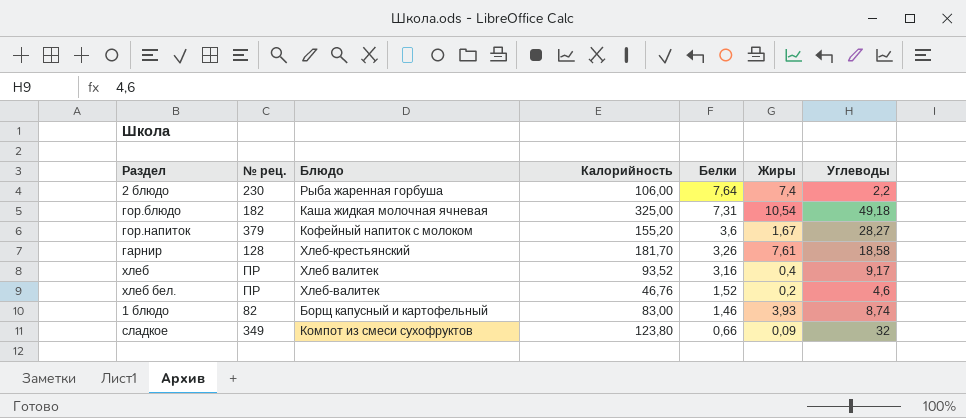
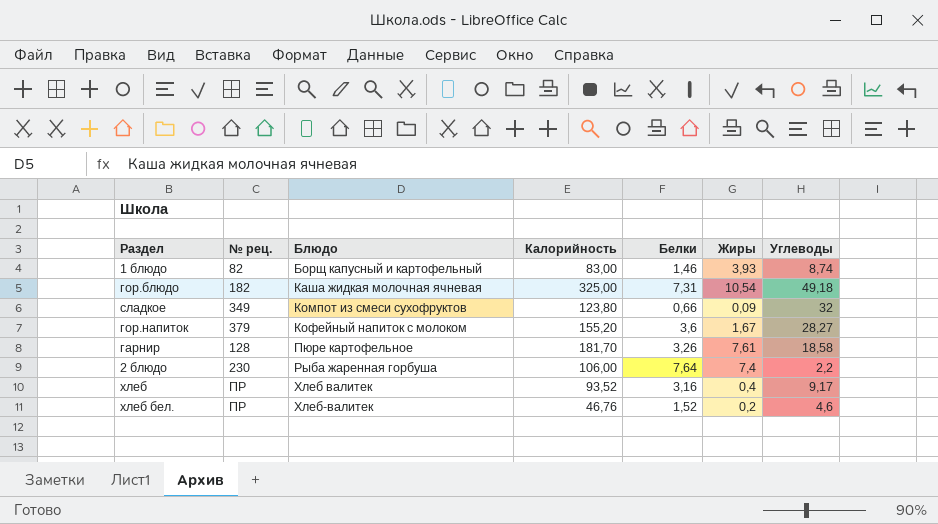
row order: Белки descending -> Блюдо ascending
гарнир | Блюдо: Хлеб-крестьянский -> Пюре картофельное

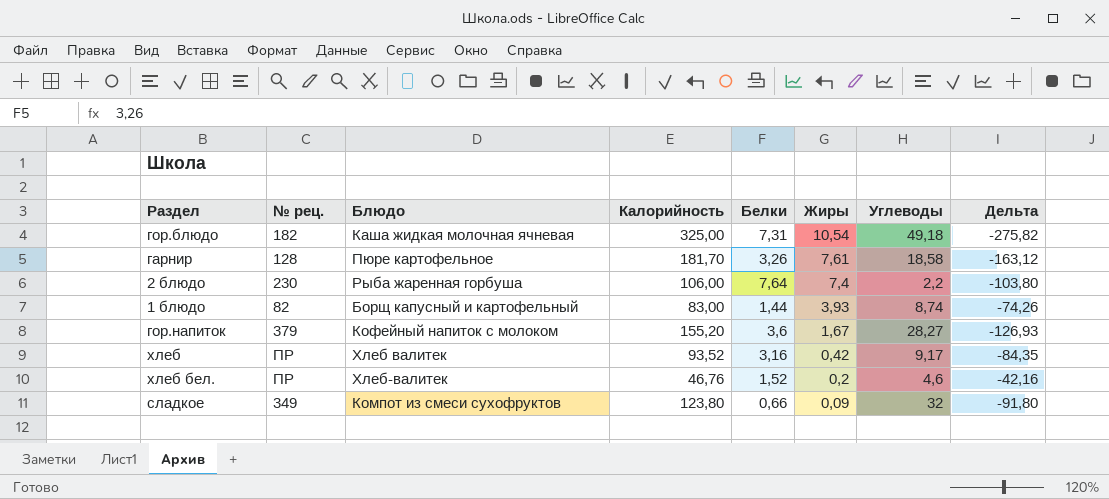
row order: Блюдо ascending -> Жиры descending
column Дельта | formula: none -> [Углеводы] - [Калорийность]
1 блюдо | Белки: 1,46 -> 1,44
хлеб | Жиры: 0,4 -> 0,42

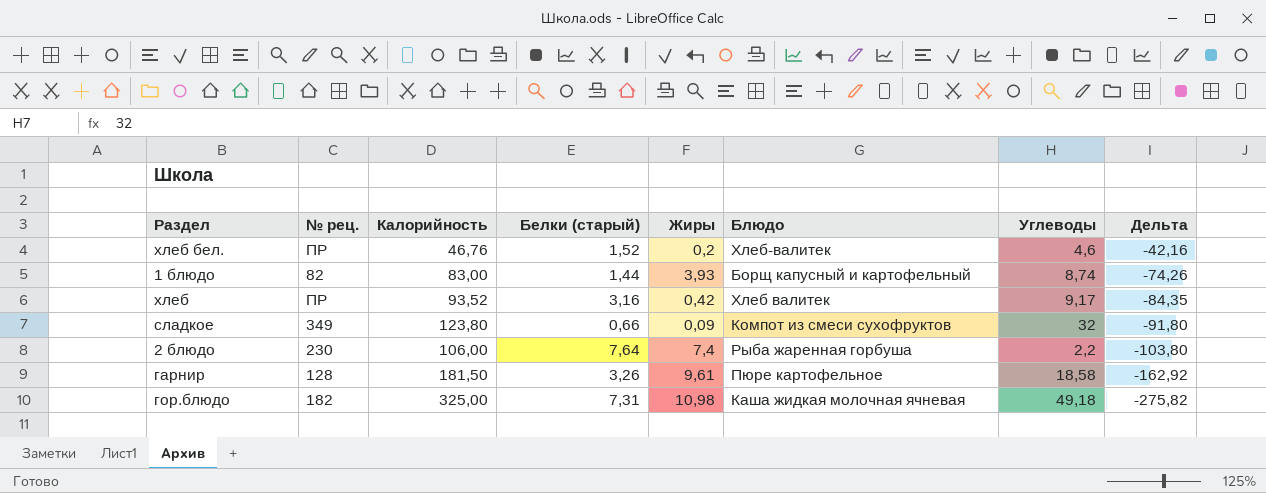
row order: Жиры descending -> Дельта descending
column name: Белки -> Белки (старый)
column Блюдо | position: 3 -> 6
row гор.напиток: 379 | Кофейный напиток с молоком | 155,20 | 3,6 | 1,67 | 28,27 | -126,93 -> none
гарнир | Калорийность: 181,70 -> 181,50
гарнир | Жиры: 7,61 -> 9,61
гарнир | Дельта: -163,12 -> -162,92
гор.блюдо | Жиры: 10,54 -> 10,98

